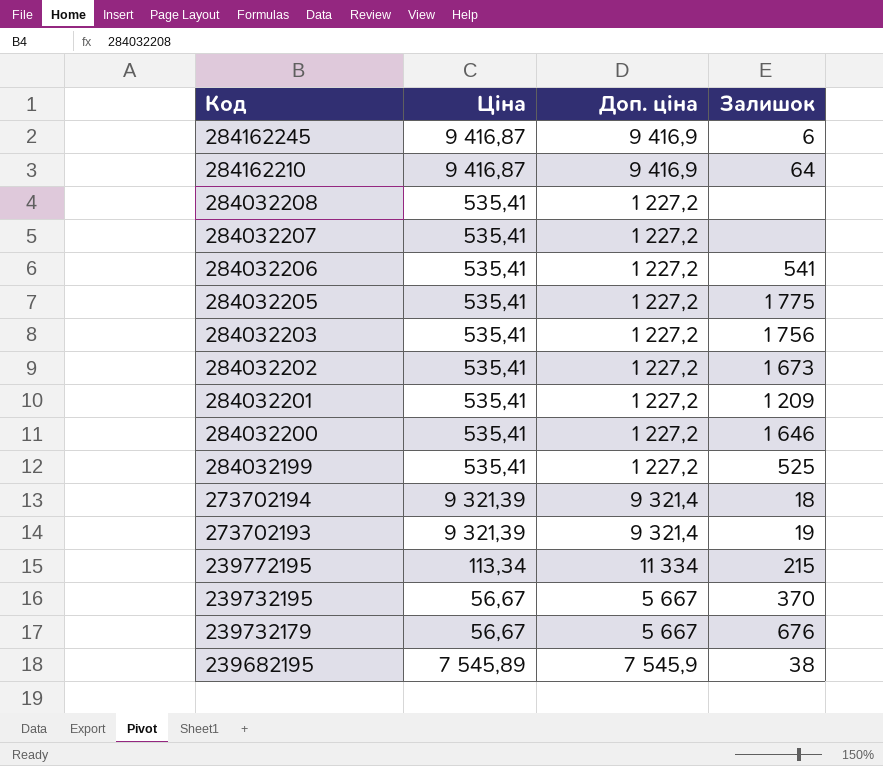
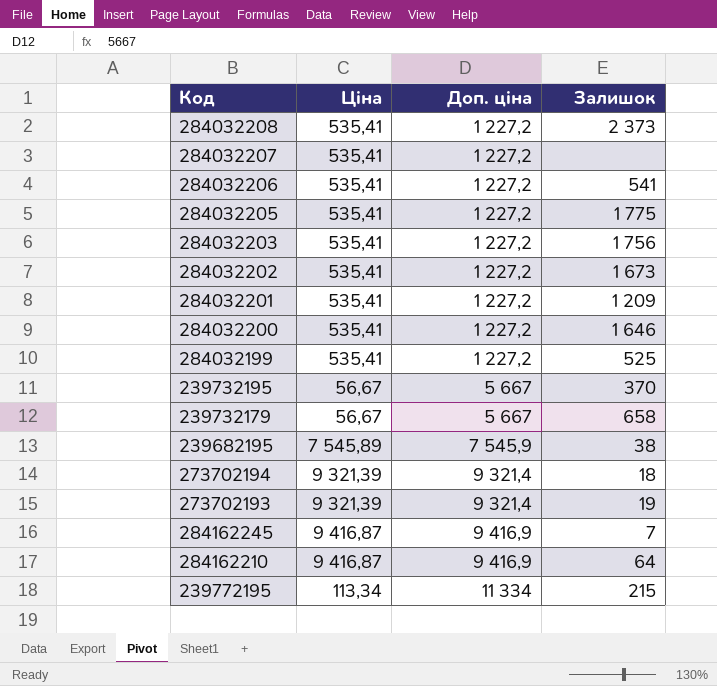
row order: Код descending -> Доп. ціна ascending
284032208 | Залишок: none -> 2 373
239732179 | Залишок: 676 -> 658
284162245 | Залишок: 6 -> 7

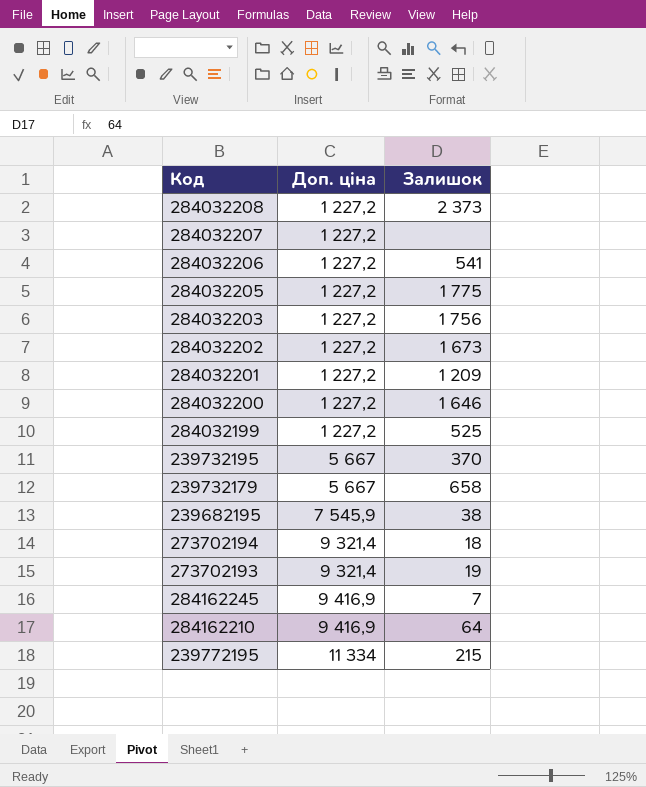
column Ціна | position: 2 -> none

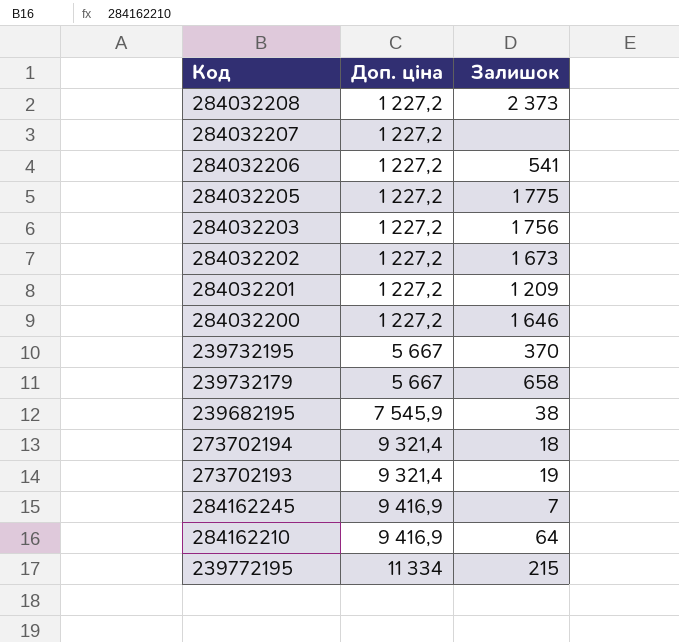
row 284032199: 1 227,2 | 525 -> none

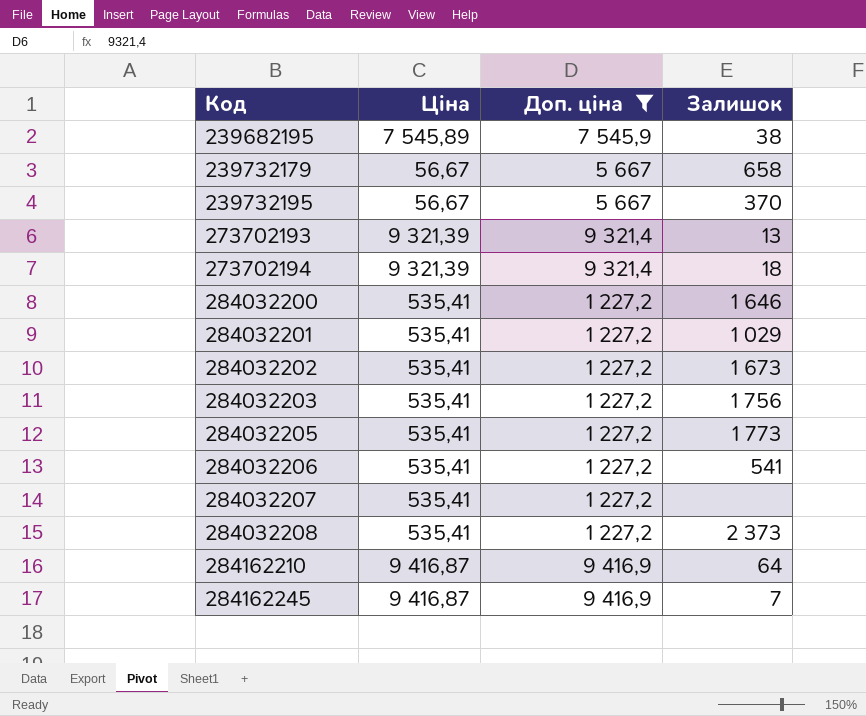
filter: none -> Доп. ціна != 11 334
row order: Доп. ціна ascending -> Код ascending
column Ціна | position: none -> 2
273702193 | Залишок: 19 -> 13
284032201 | Залишок: 1 209 -> 1 029
284032205 | Залишок: 1 775 -> 1 773

